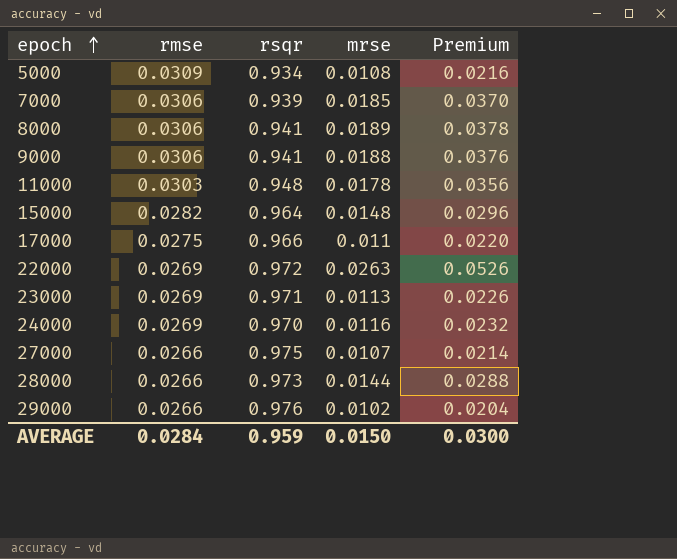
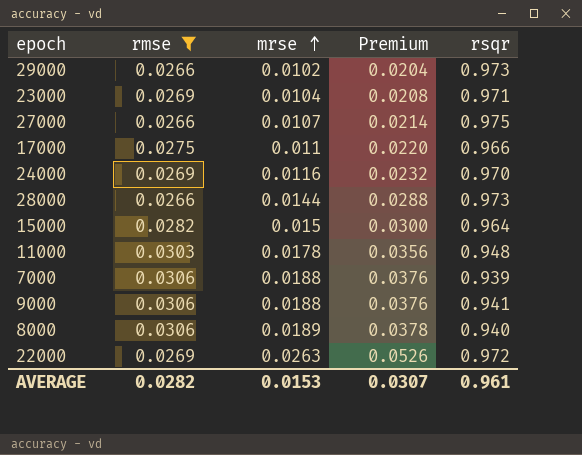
filter: none -> rmse != 0.0309
row order: epoch ascending -> mrse ascending
column rsqr | position: 3 -> 5
29000 | rsqr: 0.976 -> 0.973
23000 | mrse: 0.0113 -> 0.0104
23000 | Premium: 0.0226 -> 0.0208
15000 | mrse: 0.0148 -> 0.015
15000 | Premium: 0.0296 -> 0.0300
7000 | mrse: 0.0185 -> 0.0188
7000 | Premium: 0.0370 -> 0.0376
8000 | rsqr: 0.941 -> 0.940
AVERAGE | rmse: 0.0284 -> 0.0282
AVERAGE | mrse: 0.0150 -> 0.0153
AVERAGE | Premium: 0.0300 -> 0.0307
AVERAGE | rsqr: 0.959 -> 0.961

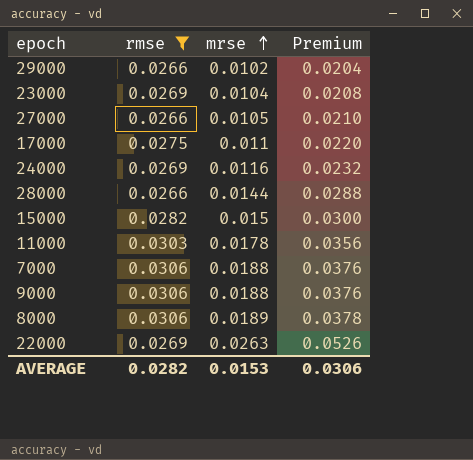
column rsqr | position: 5 -> none
27000 | mrse: 0.0107 -> 0.0105
27000 | Premium: 0.0214 -> 0.0210
AVERAGE | Premium: 0.0307 -> 0.0306

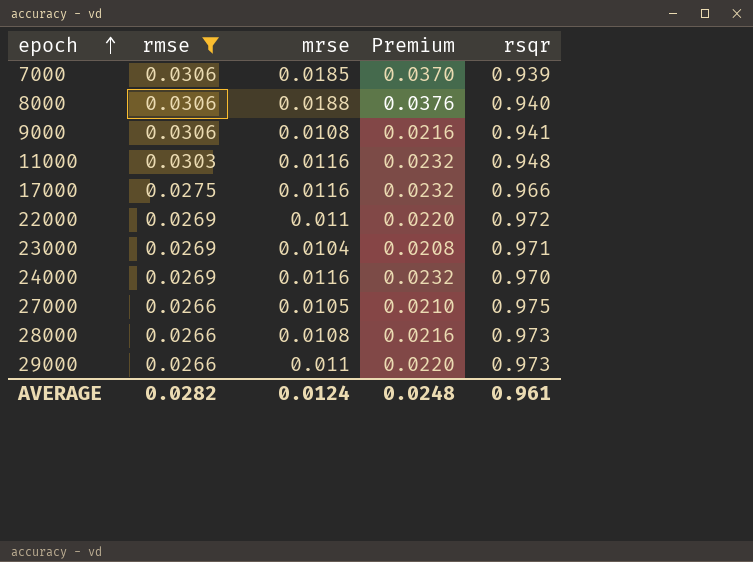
row order: mrse ascending -> epoch ascending
column rsqr | position: none -> 5
row 15000: 0.0282 | 0.015 | 0.0300 -> none
7000 | mrse: 0.0188 -> 0.0185
7000 | Premium: 0.0376 -> 0.0370
8000 | mrse: 0.0189 -> 0.0188
8000 | Premium: 0.0378 -> 0.0376
9000 | mrse: 0.0188 -> 0.0108
9000 | Premium: 0.0376 -> 0.0216
11000 | mrse: 0.0178 -> 0.0116
11000 | Premium: 0.0356 -> 0.0232
17000 | mrse: 0.011 -> 0.0116
17000 | Premium: 0.0220 -> 0.0232
22000 | mrse: 0.0263 -> 0.011
22000 | Premium: 0.0526 -> 0.0220
28000 | mrse: 0.0144 -> 0.0108
28000 | Premium: 0.0288 -> 0.0216
29000 | mrse: 0.0102 -> 0.011
29000 | Premium: 0.0204 -> 0.0220
AVERAGE | mrse: 0.0153 -> 0.0124
AVERAGE | Premium: 0.0306 -> 0.0248

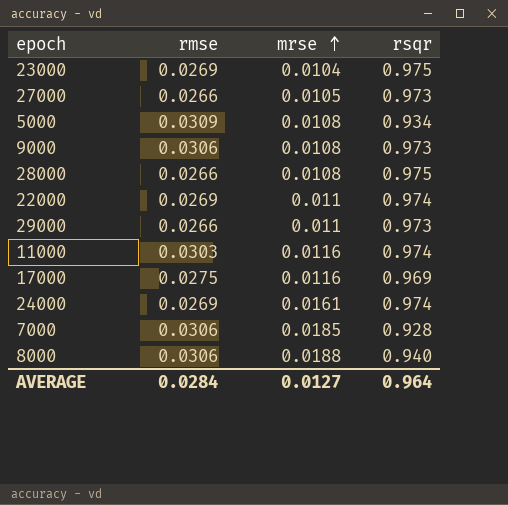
filter: rmse != 0.0309 -> none
row order: epoch ascending -> mrse ascending
column Premium | formula: [mrse] * 2 -> none
23000 | rsqr: 0.971 -> 0.975
27000 | rsqr: 0.975 -> 0.973
9000 | rsqr: 0.941 -> 0.973
28000 | rsqr: 0.973 -> 0.975
22000 | rsqr: 0.972 -> 0.974
11000 | rsqr: 0.948 -> 0.974
17000 | rsqr: 0.966 -> 0.969
24000 | mrse: 0.0116 -> 0.0161
24000 | rsqr: 0.970 -> 0.974
7000 | rsqr: 0.939 -> 0.928
AVERAGE | rmse: 0.0282 -> 0.0284
AVERAGE | mrse: 0.0124 -> 0.0127
AVERAGE | rsqr: 0.961 -> 0.964

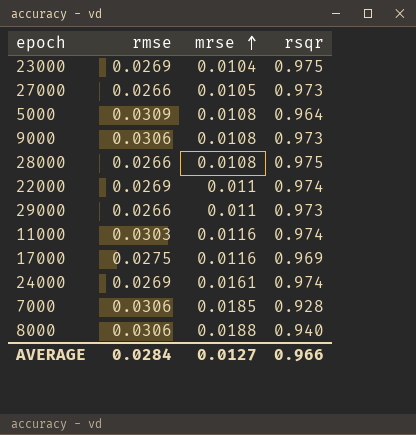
5000 | rsqr: 0.934 -> 0.964
AVERAGE | rsqr: 0.964 -> 0.966

